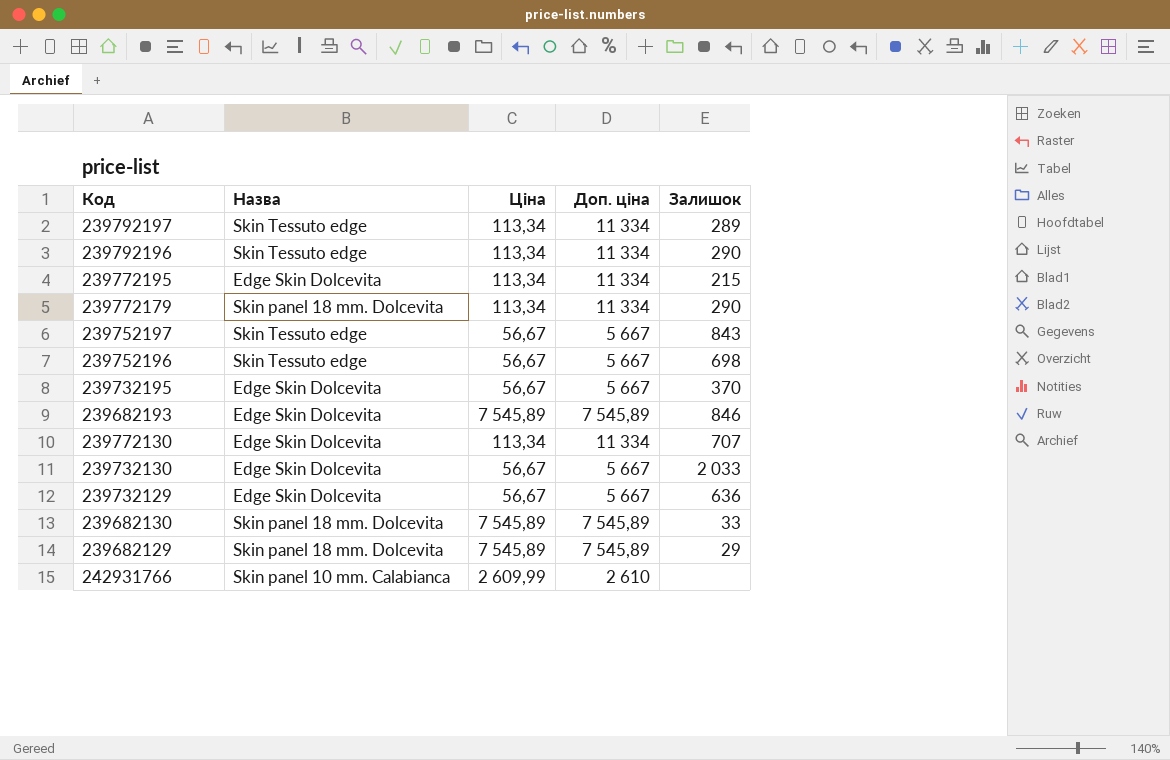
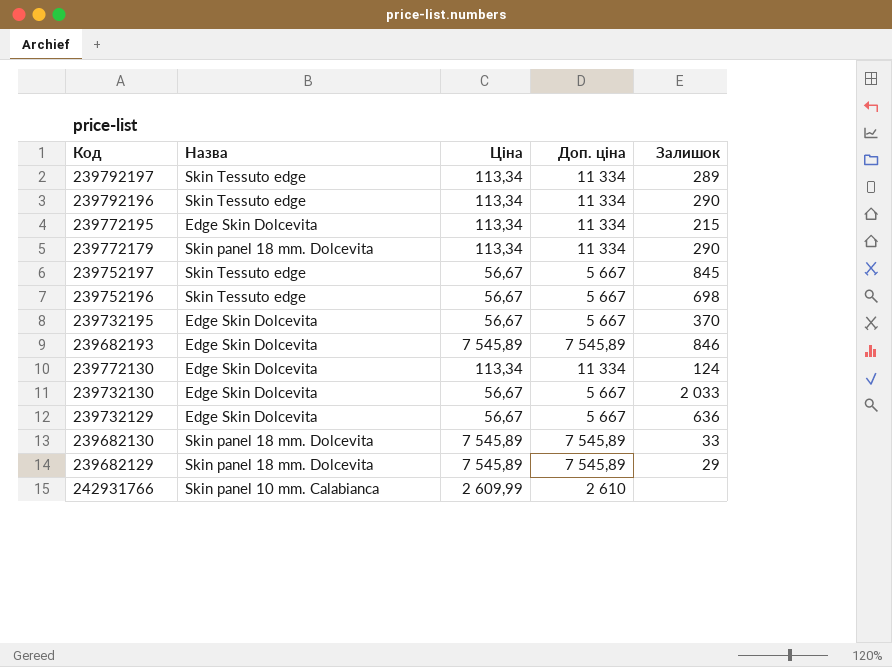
239752197 | Залишок: 843 -> 845
239772130 | Залишок: 707 -> 124

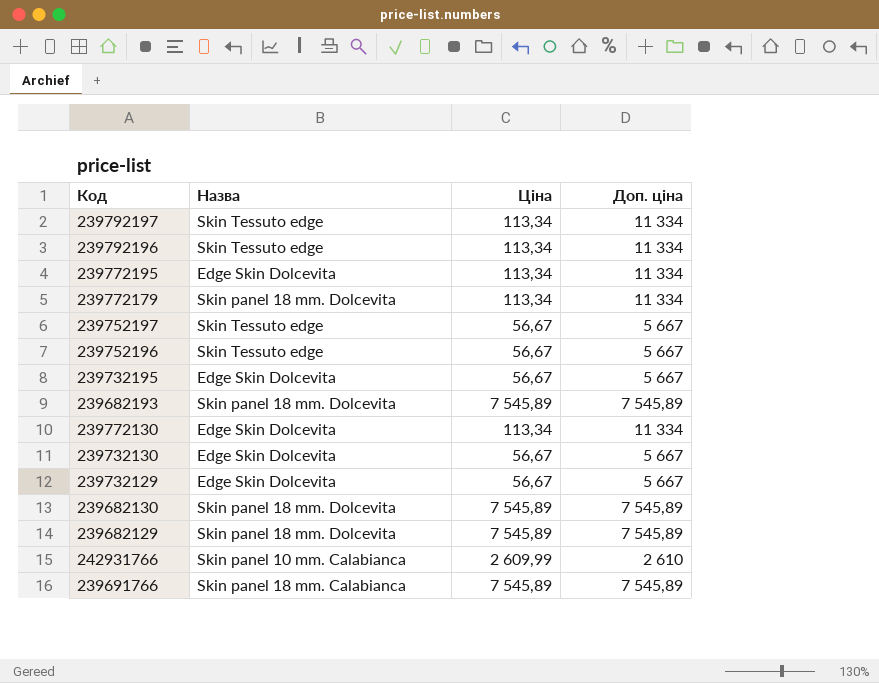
column Залишок | position: 5 -> none
239682193 | Назва: Edge Skin Dolcevita -> Skin panel 18 mm. Dolcevita
row 239691766: none -> Skin panel 18 mm. Calabianca | 7 545,89 | 7 545,89

